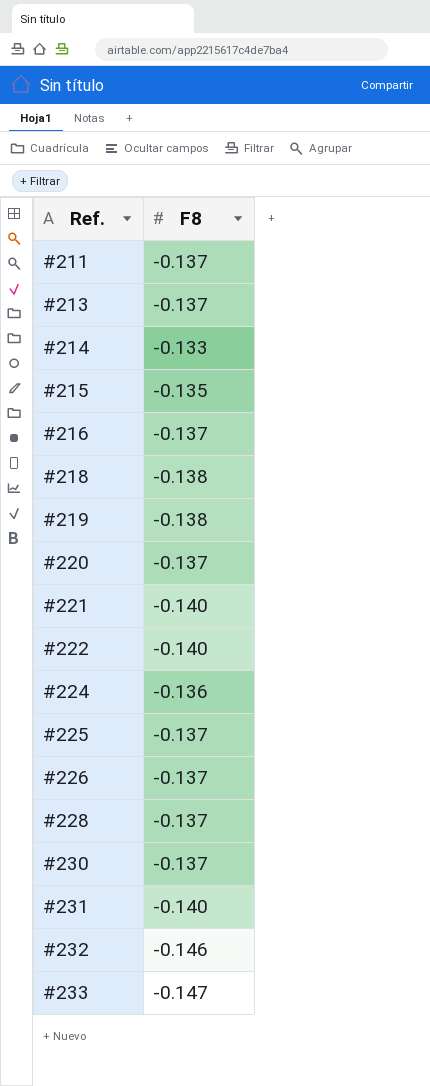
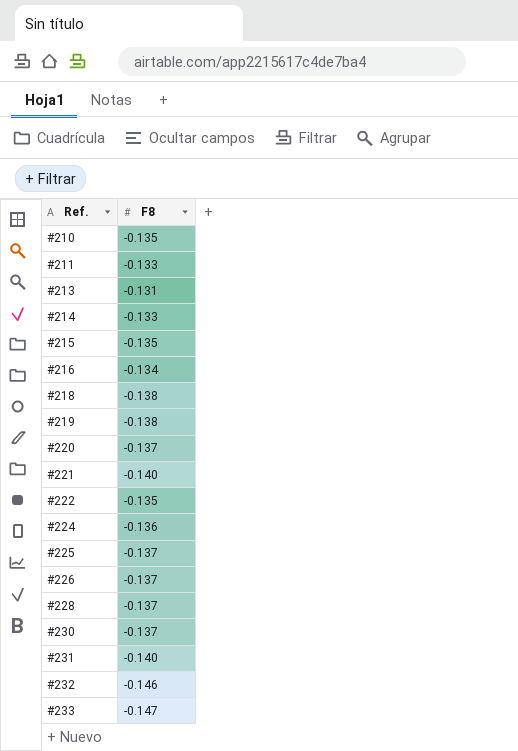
row #210: none -> -0.135
#211 | F8: -0.137 -> -0.133
#213 | F8: -0.137 -> -0.131
#216 | F8: -0.137 -> -0.134
#222 | F8: -0.140 -> -0.135

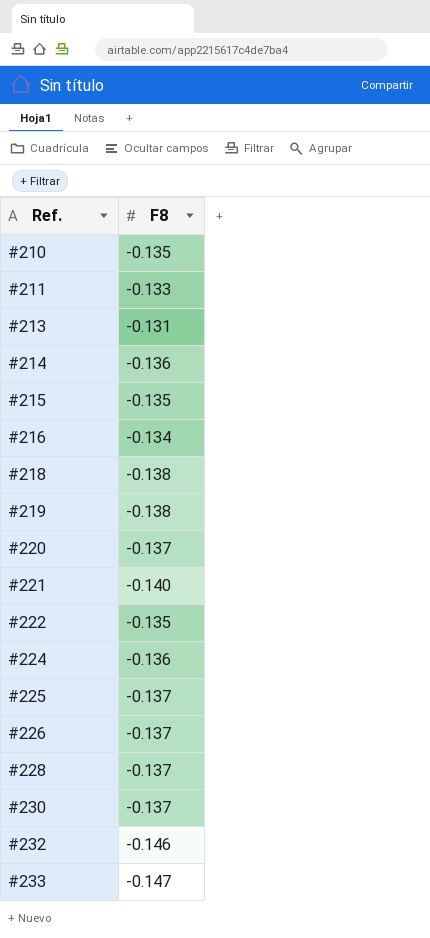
row #231: -0.140 -> none
#214 | F8: -0.133 -> -0.136

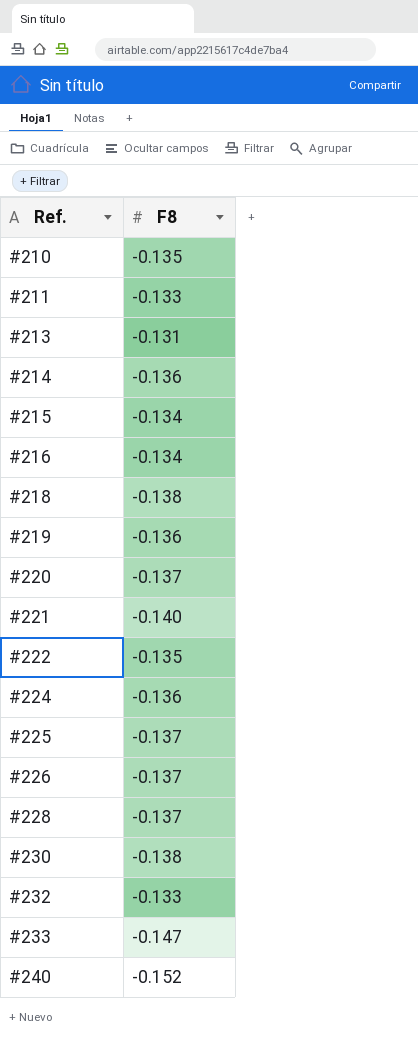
#215 | F8: -0.135 -> -0.134
#219 | F8: -0.138 -> -0.136
#230 | F8: -0.137 -> -0.138
#232 | F8: -0.146 -> -0.133
row #240: none -> -0.152

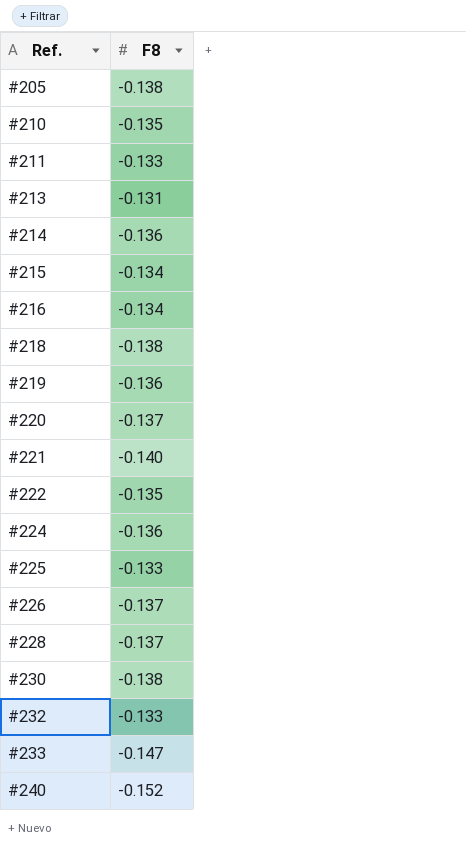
row #205: none -> -0.138
#225 | F8: -0.137 -> -0.133

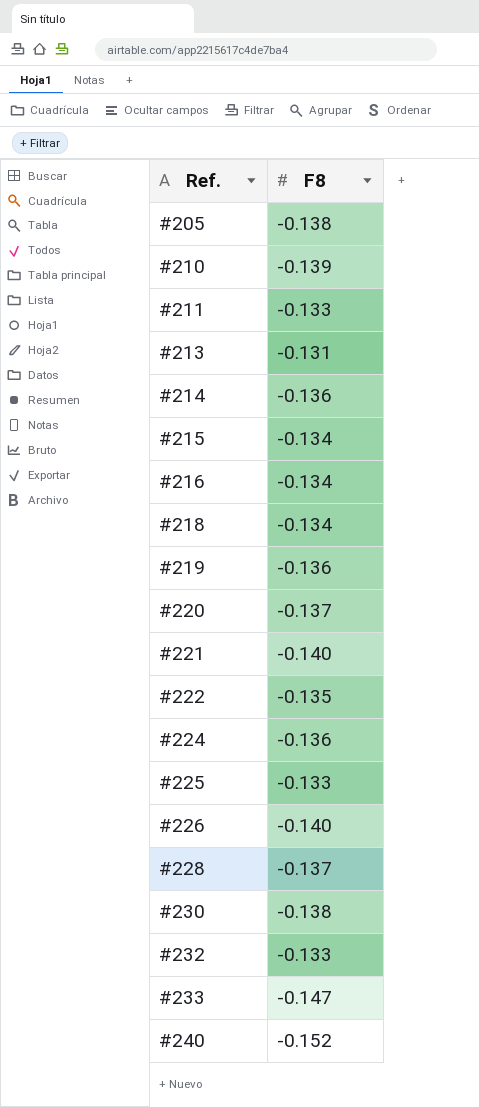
#210 | F8: -0.135 -> -0.139
#218 | F8: -0.138 -> -0.134
#226 | F8: -0.137 -> -0.140

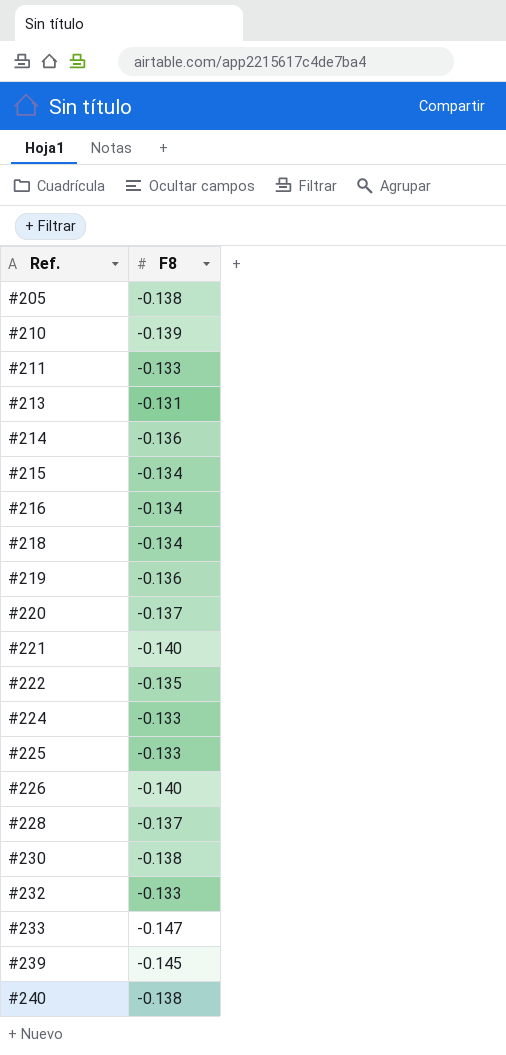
#224 | F8: -0.136 -> -0.133
row #239: none -> -0.145
#240 | F8: -0.152 -> -0.138

